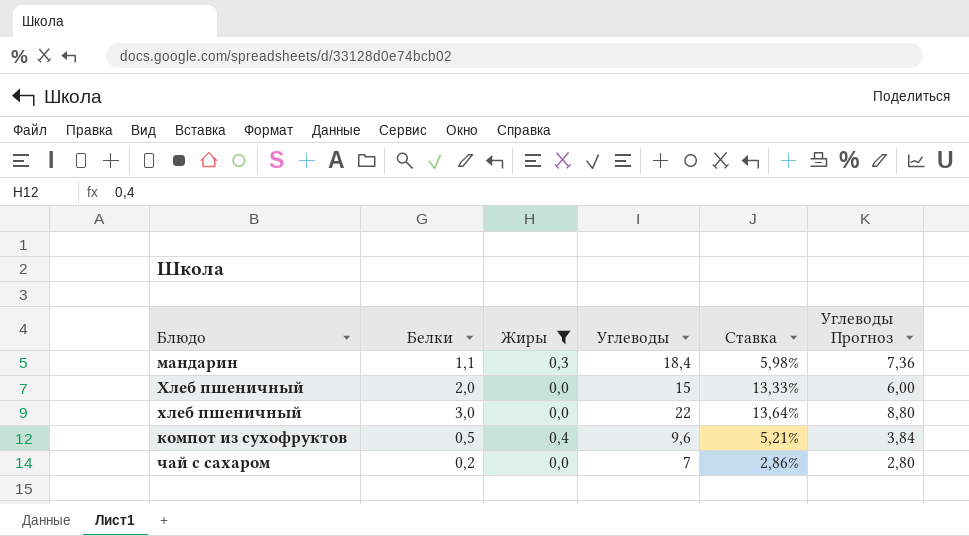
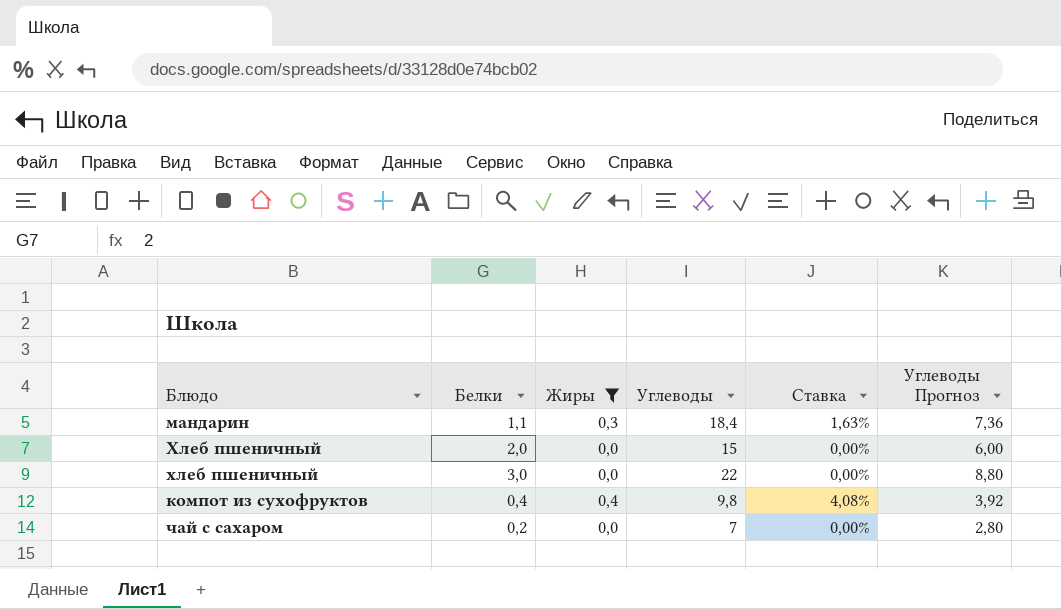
column Ставка | formula: [Белки] / [Углеводы] -> [Жиры] / [Углеводы]
компот из сухофруктов | Белки: 0,5 -> 0,4
компот из сухофруктов | Углеводы: 9,6 -> 9,8
компот из сухофруктов | Углеводы Прогноз: 3,84 -> 3,92

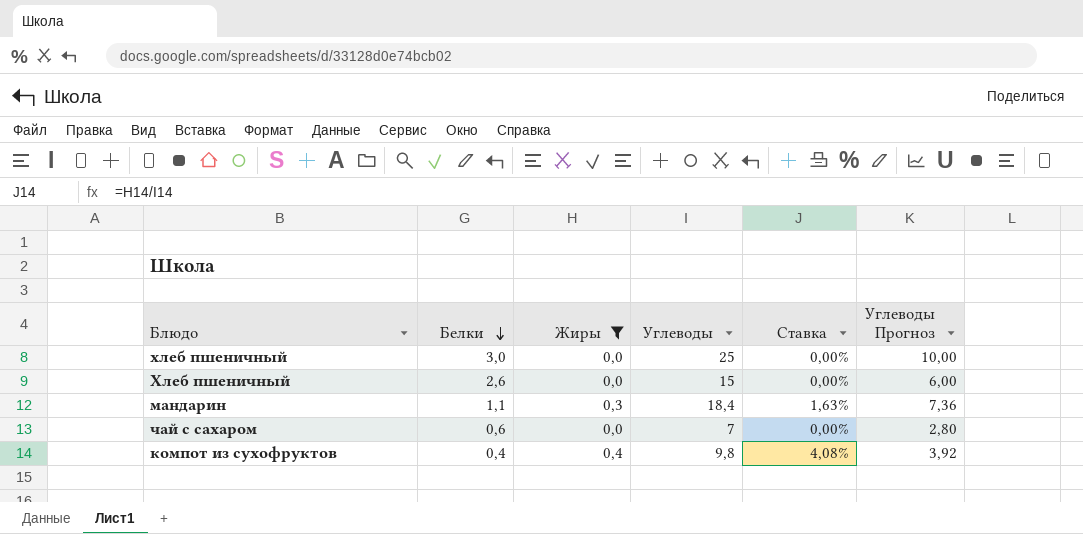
row order: none -> Белки descending
хлеб пшеничный | Углеводы: 22 -> 25
хлеб пшеничный | Углеводы Прогноз: 8,80 -> 10,00
Хлеб пшеничный | Белки: 2,0 -> 2,6
чай с сахаром | Белки: 0,2 -> 0,6

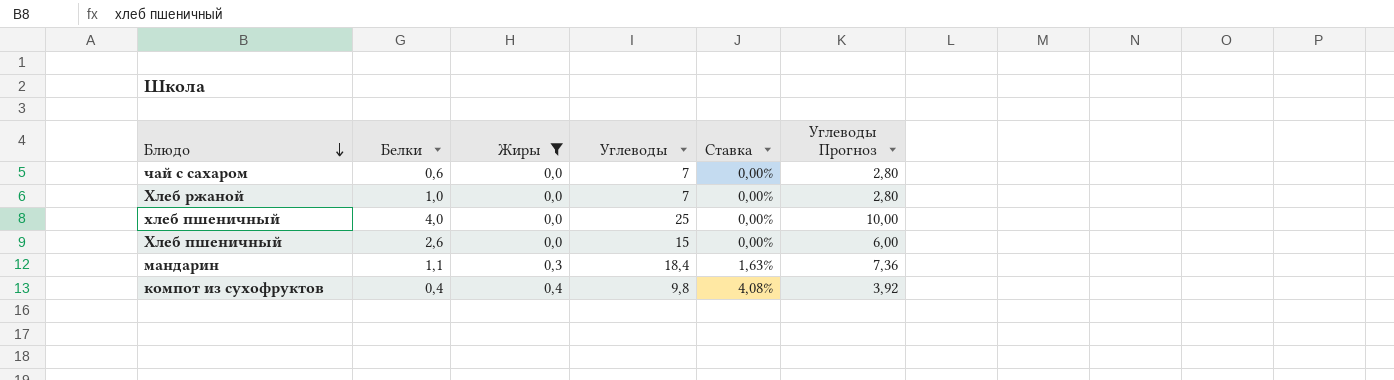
row order: Белки descending -> Блюдо descending
row Хлеб ржаной: none -> 1,0 | 0,0 | 7 | 0,00% | 2,80
хлеб пшеничный | Белки: 3,0 -> 4,0

